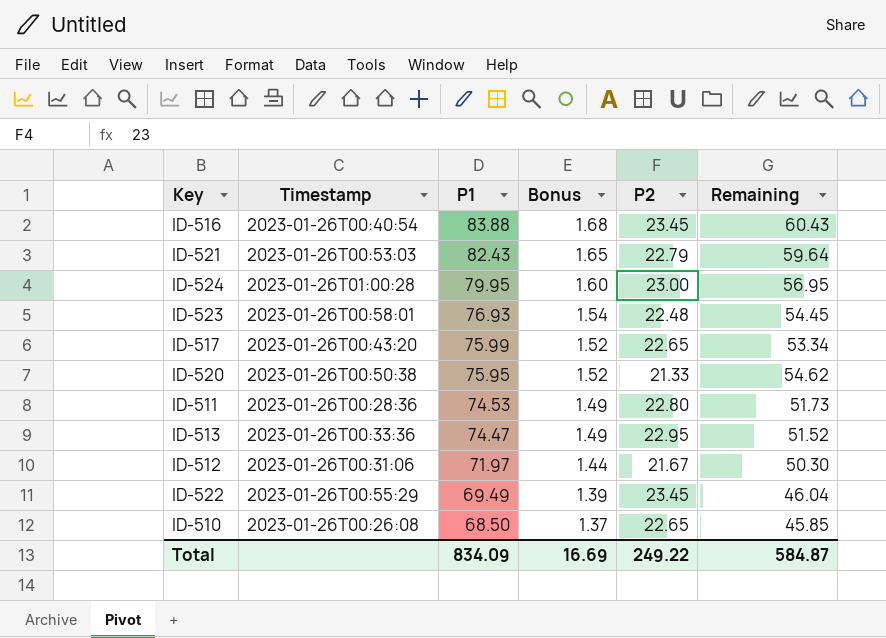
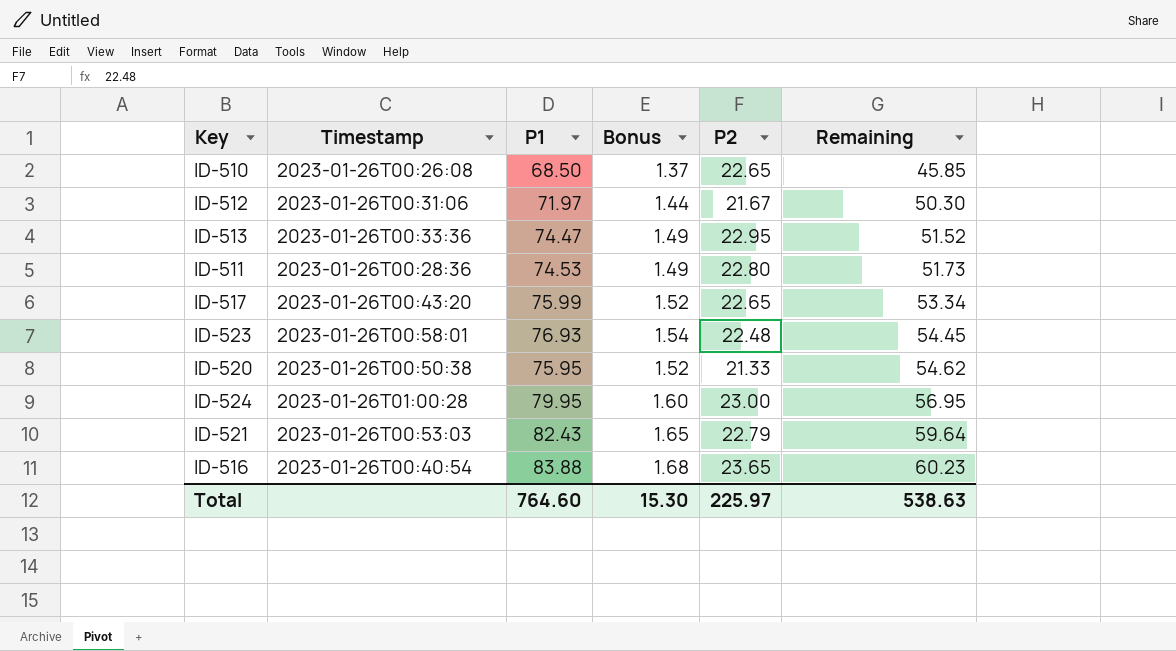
row order: P1 descending -> Remaining ascending
row ID-522: 2023-01-26T00:55:29 | 69.49 | 1.39 | 23.45 | 46.04 -> none
ID-516 | P2: 23.45 -> 23.65
ID-516 | Remaining: 60.43 -> 60.23
Total | P1: 834.09 -> 764.60
Total | Bonus: 16.69 -> 15.30
Total | P2: 249.22 -> 225.97
Total | Remaining: 584.87 -> 538.63

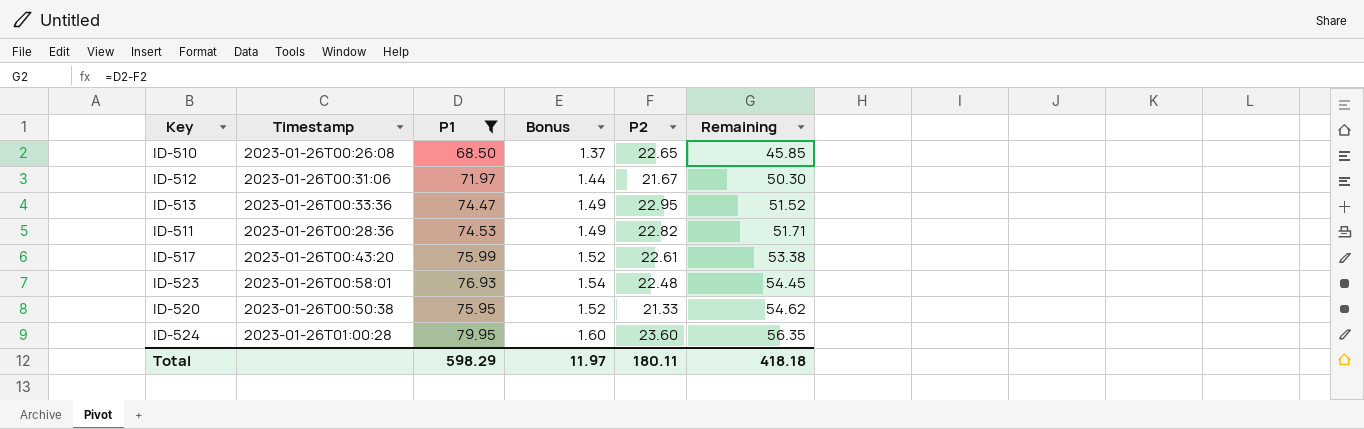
filter: none -> P1 <= 79.95
ID-511 | P2: 22.80 -> 22.82
ID-511 | Remaining: 51.73 -> 51.71
ID-517 | P2: 22.65 -> 22.61
ID-517 | Remaining: 53.34 -> 53.38
ID-524 | P2: 23.00 -> 23.60
ID-524 | Remaining: 56.95 -> 56.35
Total | P1: 764.60 -> 598.29
Total | Bonus: 15.30 -> 11.97
Total | P2: 225.97 -> 180.11
Total | Remaining: 538.63 -> 418.18

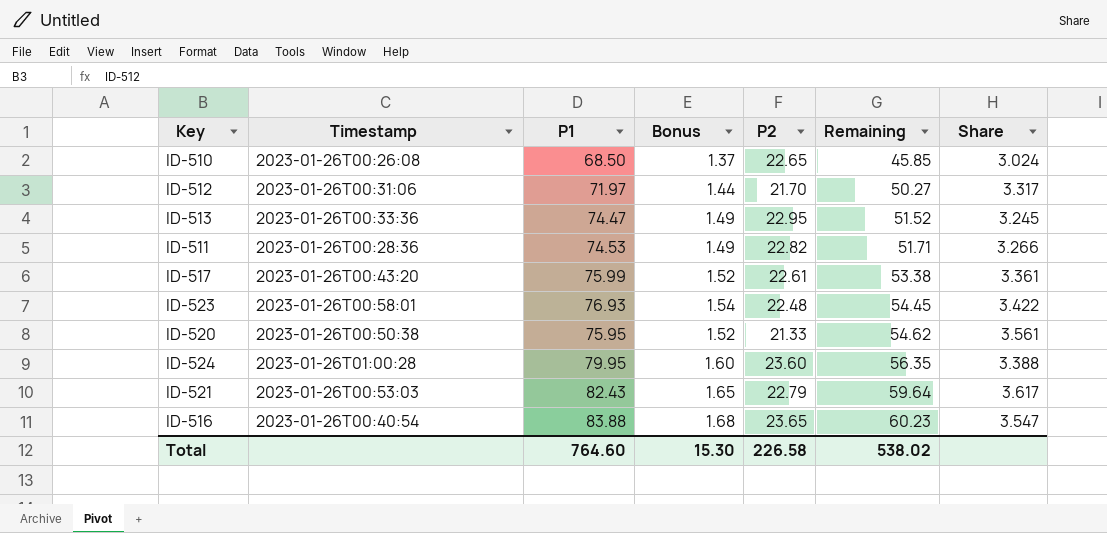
filter: P1 <= 79.95 -> none
column Share | formula: none -> [P1] / [P2]
ID-512 | P2: 21.67 -> 21.70
ID-512 | Remaining: 50.30 -> 50.27
Total | P1: 598.29 -> 764.60
Total | Bonus: 11.97 -> 15.30
Total | P2: 180.11 -> 226.58
Total | Remaining: 418.18 -> 538.02

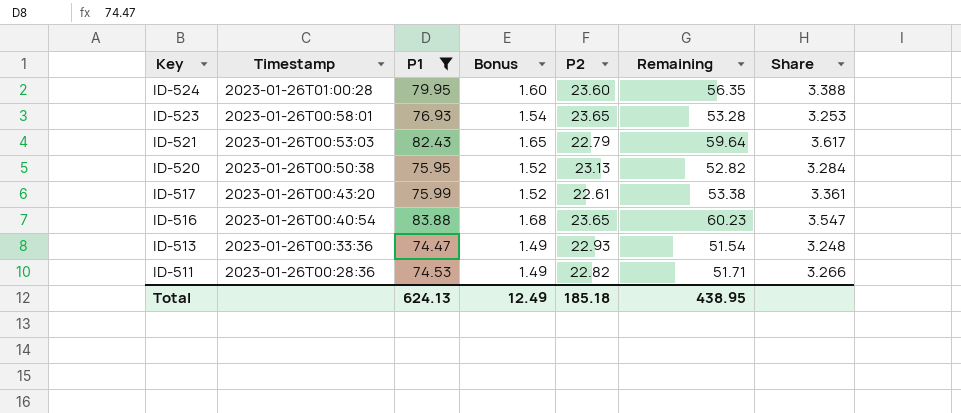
filter: none -> P1 >= 74.47
row order: Remaining ascending -> Key descending
ID-523 | P2: 22.48 -> 23.65
ID-523 | Remaining: 54.45 -> 53.28
ID-523 | Share: 3.422 -> 3.253
ID-520 | P2: 21.33 -> 23.13
ID-520 | Remaining: 54.62 -> 52.82
ID-520 | Share: 3.561 -> 3.284
ID-513 | P2: 22.95 -> 22.93
ID-513 | Remaining: 51.52 -> 51.54
ID-513 | Share: 3.245 -> 3.248
Total | P1: 764.60 -> 624.13
Total | Bonus: 15.30 -> 12.49
Total | P2: 226.58 -> 185.18
Total | Remaining: 538.02 -> 438.95

